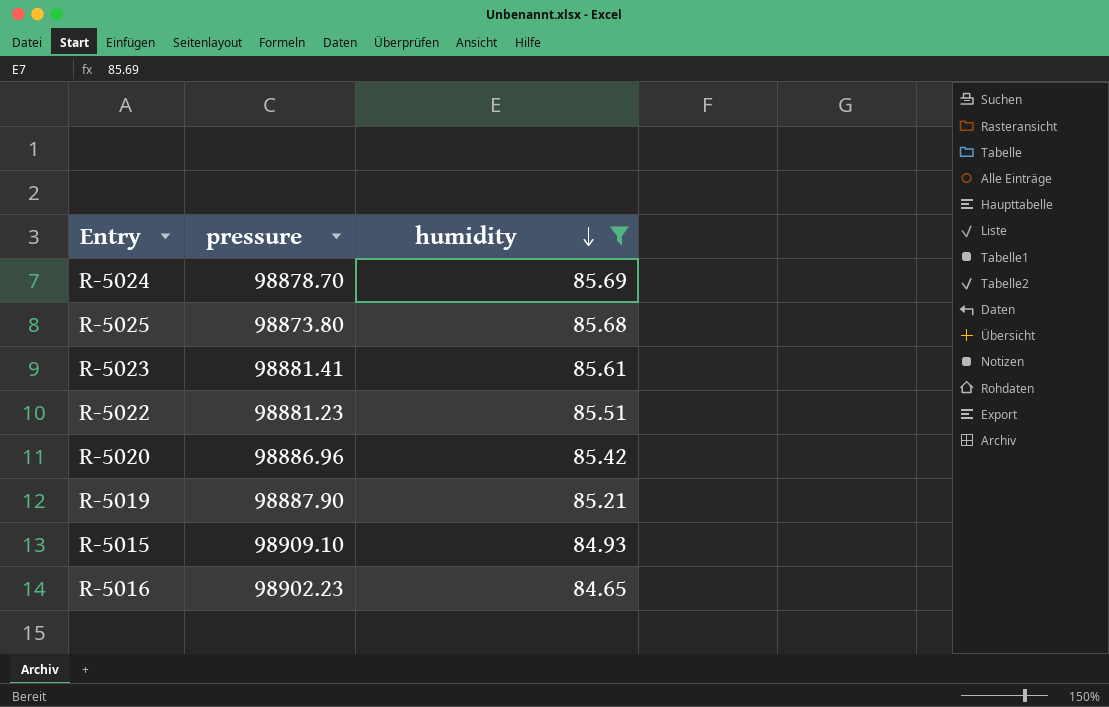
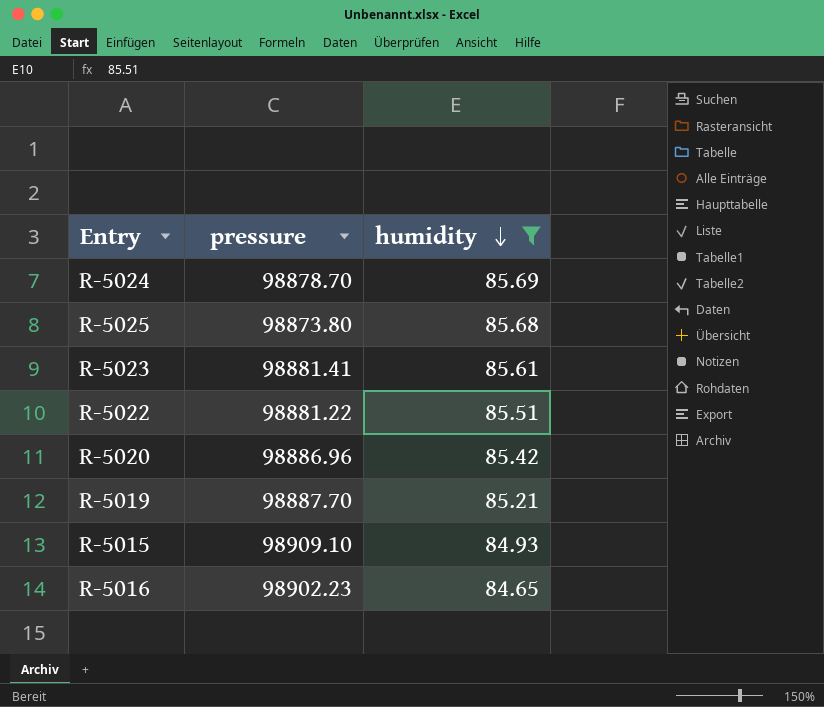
R-5022 | pressure: 98881.23 -> 98881.22
R-5019 | pressure: 98887.90 -> 98887.70

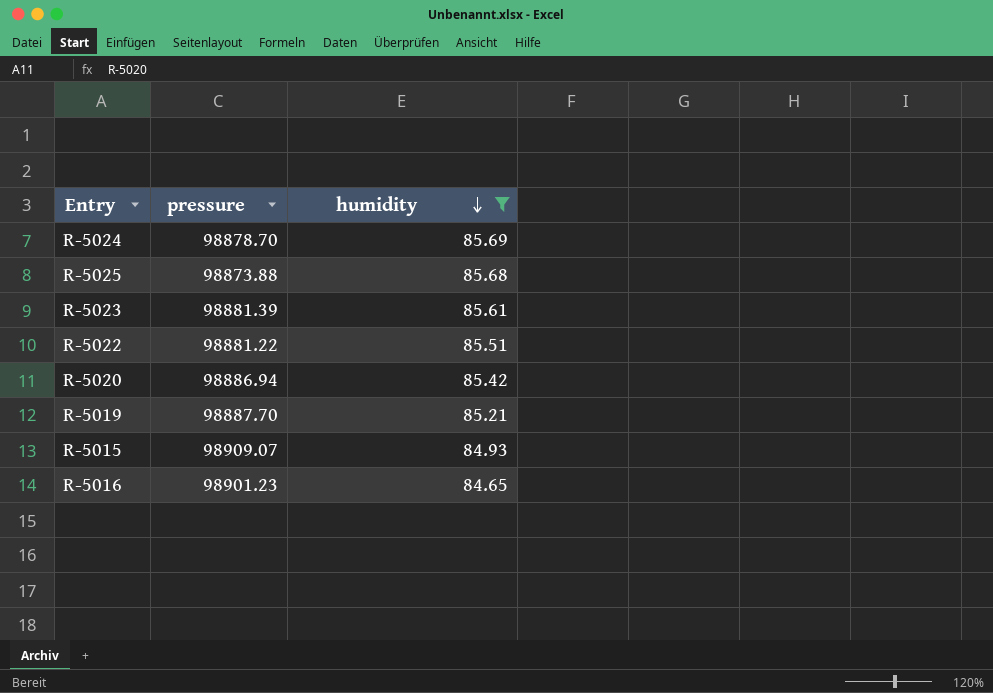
R-5025 | pressure: 98873.80 -> 98873.88
R-5023 | pressure: 98881.41 -> 98881.39
R-5020 | pressure: 98886.96 -> 98886.94
R-5015 | pressure: 98909.10 -> 98909.07
R-5016 | pressure: 98902.23 -> 98901.23

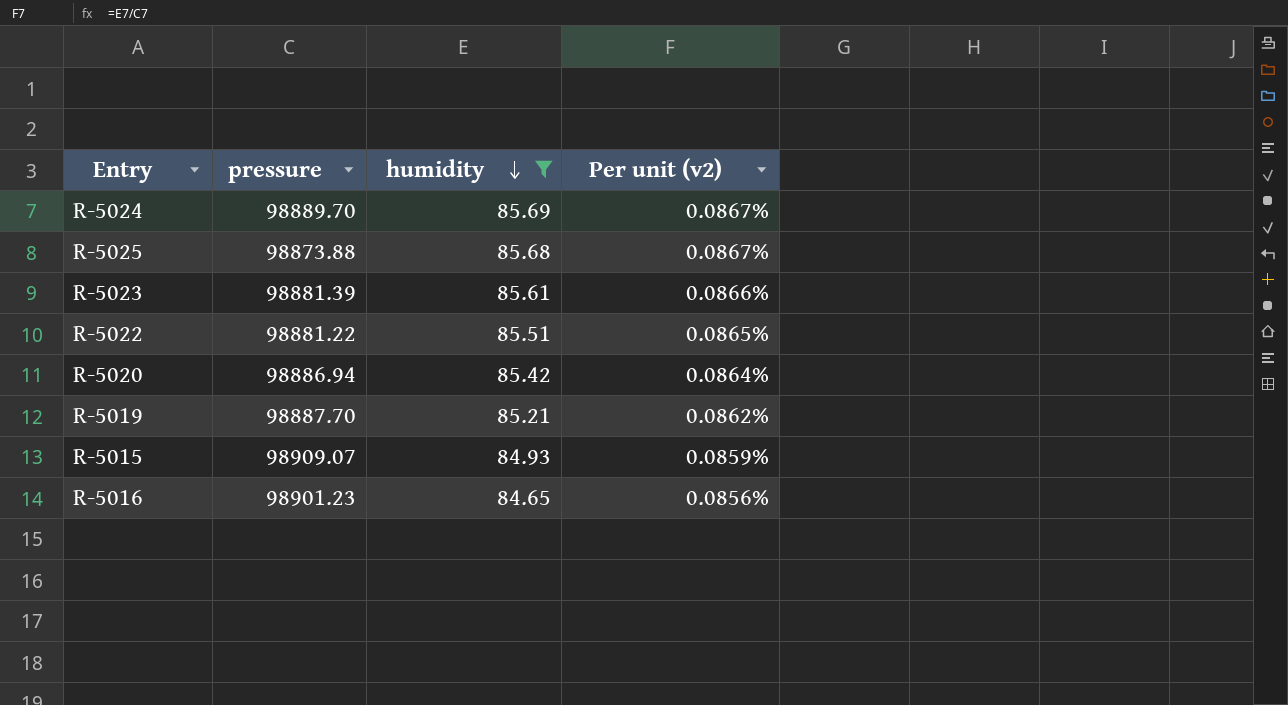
column Per unit (v2) | formula: none -> [humidity] / [pressure]
R-5024 | pressure: 98878.70 -> 98889.70

